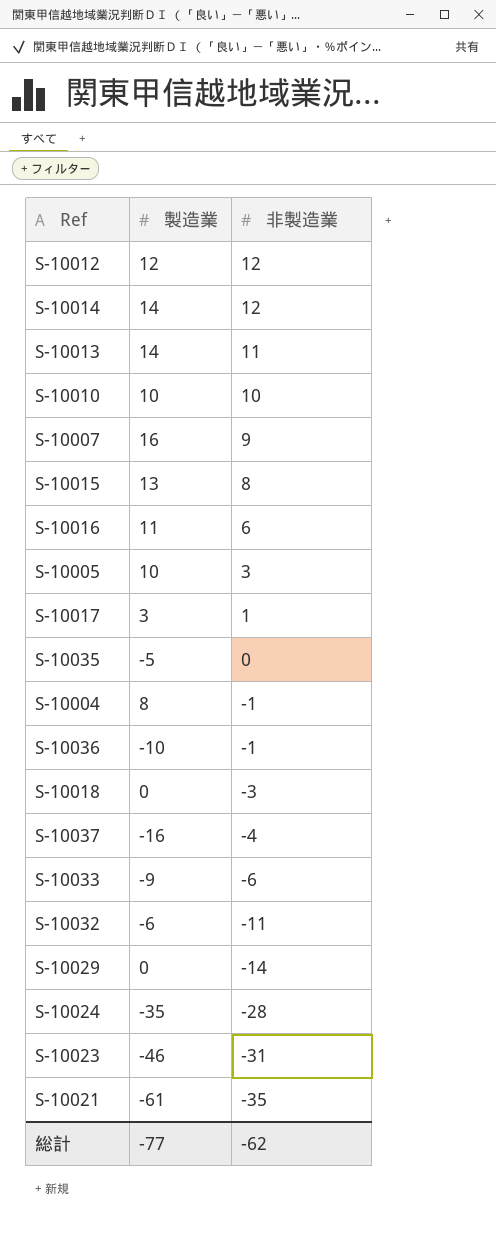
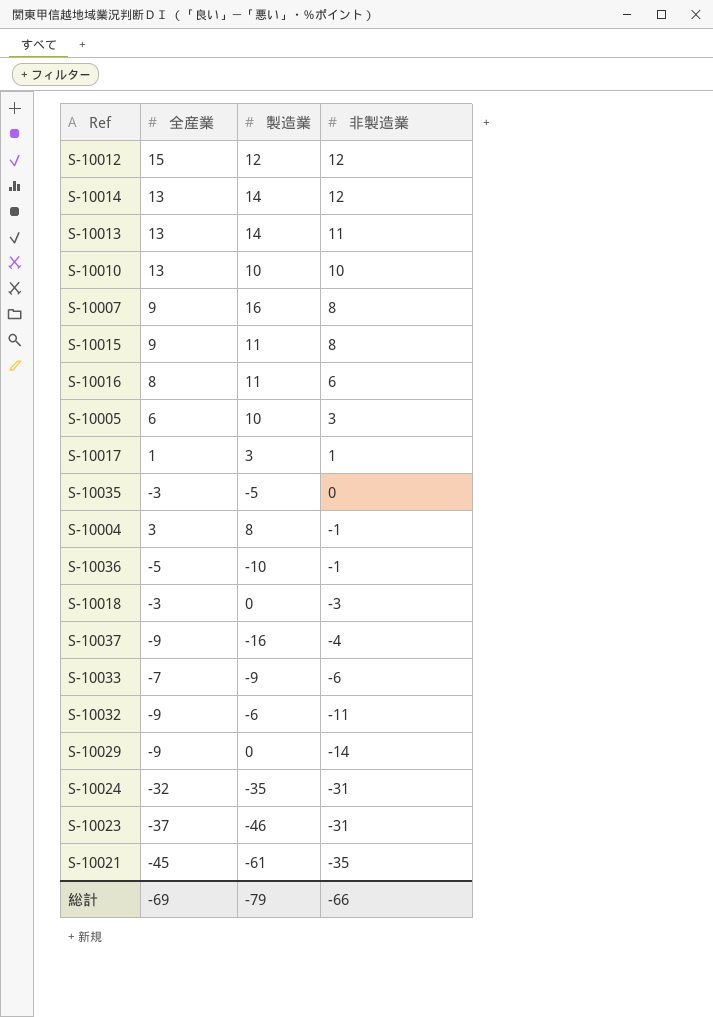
column 全産業 | position: none -> 2
S-10007 | 非製造業: 9 -> 8
S-10015 | 製造業: 13 -> 11
S-10024 | 非製造業: -28 -> -31
総計 | 製造業: -77 -> -79
総計 | 非製造業: -62 -> -66

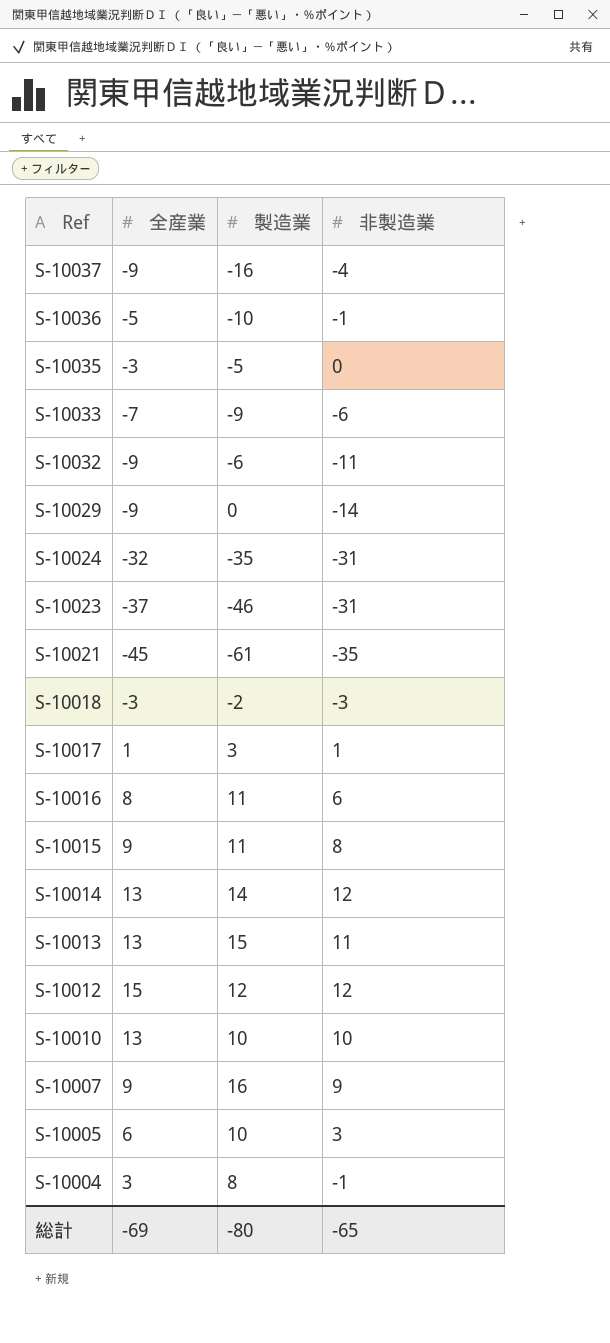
row order: 非製造業 descending -> Ref descending
S-10018 | 製造業: 0 -> -2
S-10013 | 製造業: 14 -> 15
S-10007 | 非製造業: 8 -> 9
総計 | 製造業: -79 -> -80
総計 | 非製造業: -66 -> -65

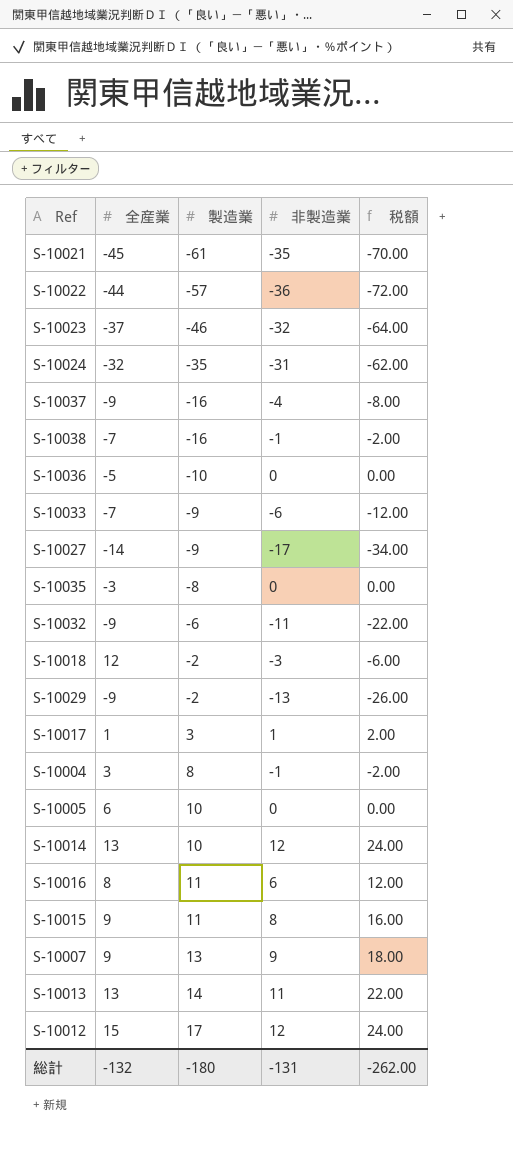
row order: Ref descending -> 製造業 ascending
column 税額 | formula: none -> [非製造業] * 2
row S-10010: 13 | 10 | 10 -> none
row S-10022: none -> -44 | -57 | -36 | -72.00
S-10023 | 非製造業: -31 -> -32
row S-10038: none -> -7 | -16 | -1 | -2.00
S-10036 | 非製造業: -1 -> 0
row S-10027: none -> -14 | -9 | -17 | -34.00
S-10035 | 製造業: -5 -> -8
S-10018 | 全産業: -3 -> 12
S-10029 | 製造業: 0 -> -2
S-10029 | 非製造業: -14 -> -13
S-10005 | 非製造業: 3 -> 0
S-10014 | 製造業: 14 -> 10
S-10007 | 製造業: 16 -> 13
S-10013 | 製造業: 15 -> 14
S-10012 | 製造業: 12 -> 17
総計 | 全産業: -69 -> -132
総計 | 製造業: -80 -> -180
総計 | 非製造業: -65 -> -131

